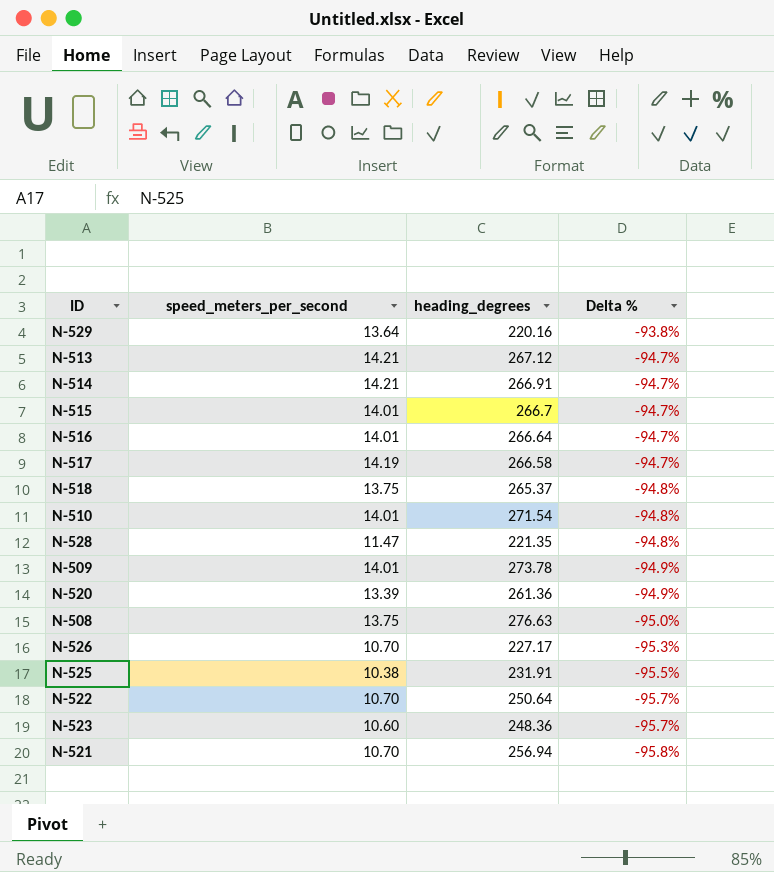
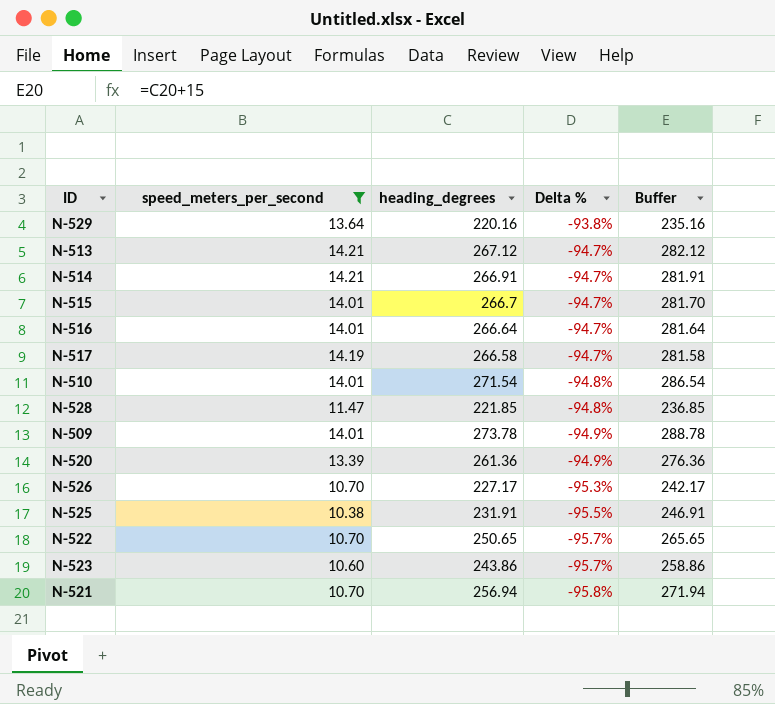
filter: none -> speed_meters_per_second != 13.75
column Buffer | formula: none -> [heading_degrees] + 15
N-528 | heading_degrees: 221.35 -> 221.85
N-522 | heading_degrees: 250.64 -> 250.65
N-523 | heading_degrees: 248.36 -> 243.86

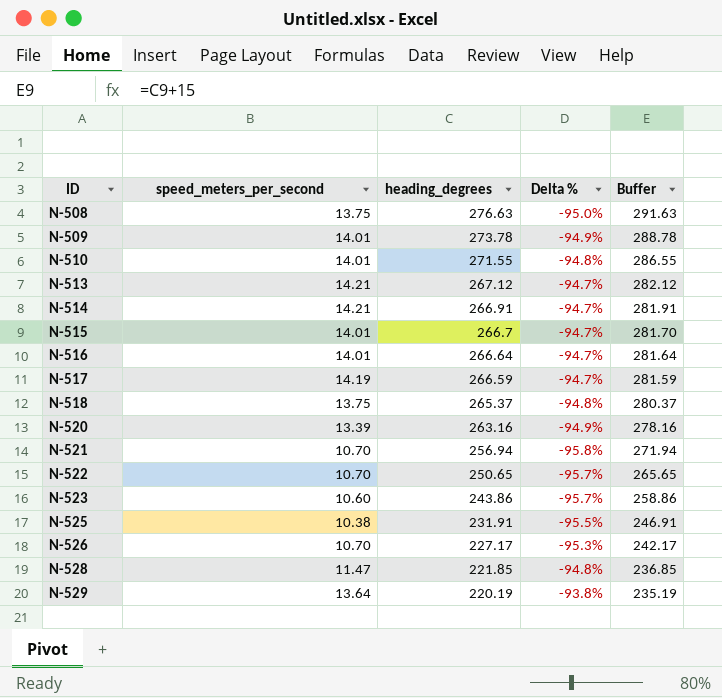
filter: speed_meters_per_second != 13.75 -> none
row order: Delta % descending -> ID ascending
N-510 | heading_degrees: 271.54 -> 271.55
N-510 | Buffer: 286.54 -> 286.55
N-517 | heading_degrees: 266.58 -> 266.59
N-517 | Buffer: 281.58 -> 281.59
N-520 | heading_degrees: 261.36 -> 263.16
N-520 | Buffer: 276.36 -> 278.16
N-529 | heading_degrees: 220.16 -> 220.19
N-529 | Buffer: 235.16 -> 235.19

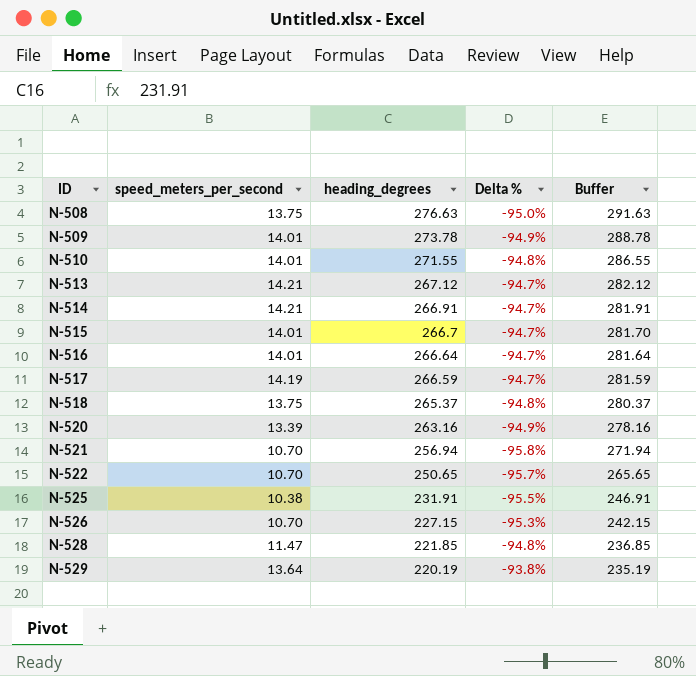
row N-523: 10.60 | 243.86 | -95.7% | 258.86 -> none
N-526 | heading_degrees: 227.17 -> 227.15
N-526 | Buffer: 242.17 -> 242.15

